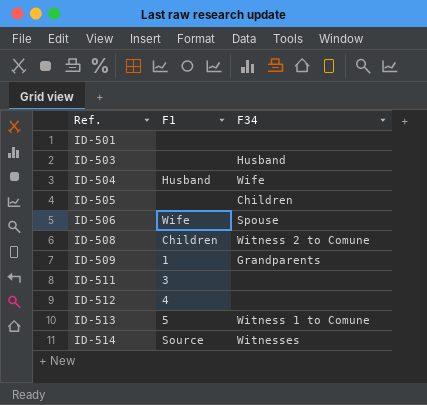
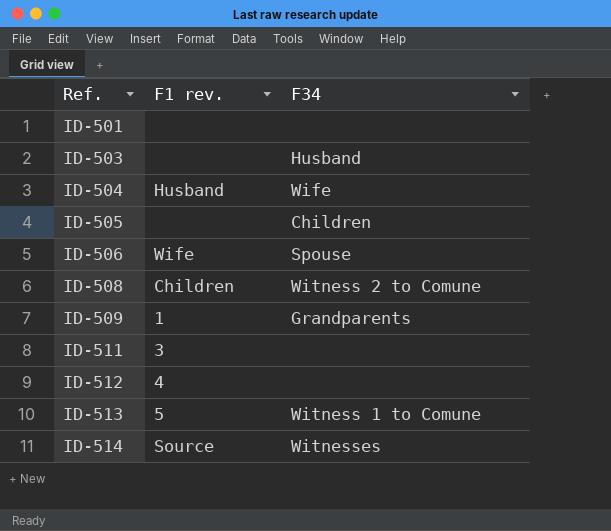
column name: F1 -> F1 rev.

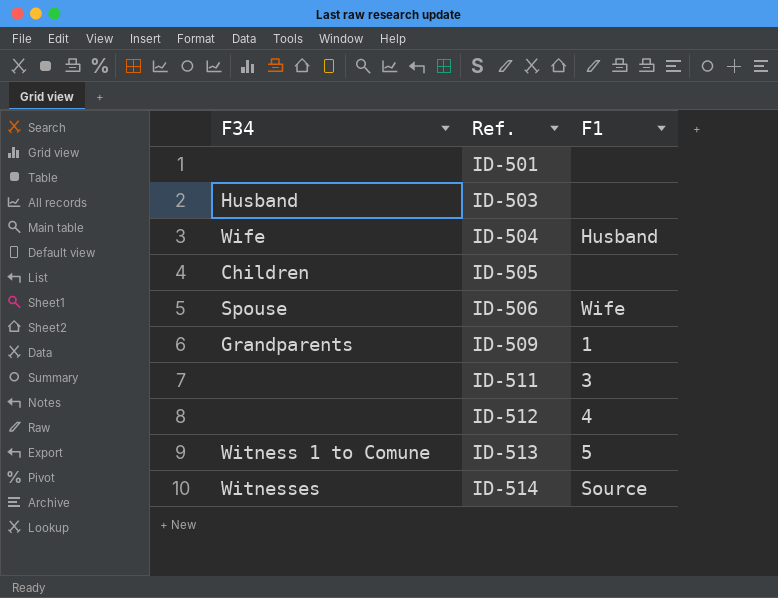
column F34 | position: 3 -> 1
column name: F1 rev. -> F1
row ID-508: Children | Witness 2 to Comune -> none

